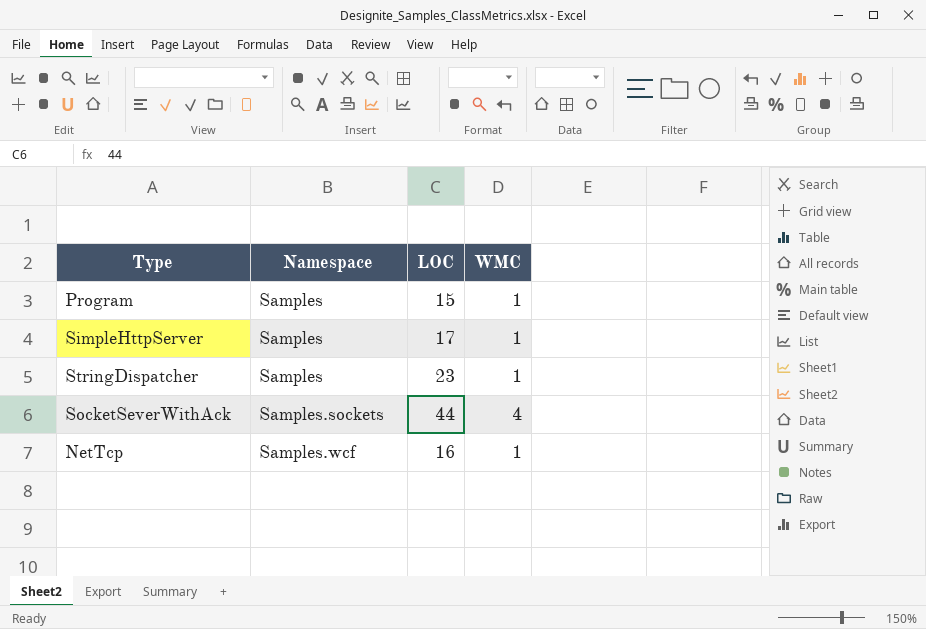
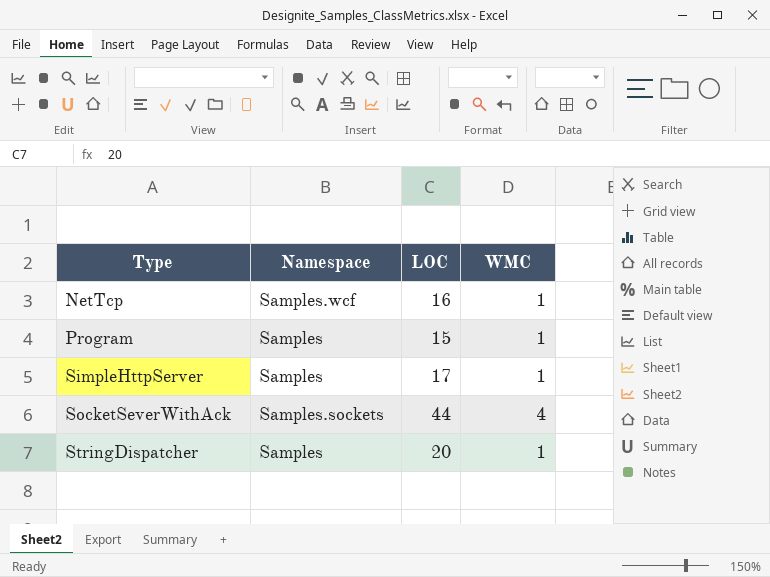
row order: Namespace ascending -> Type ascending
StringDispatcher | LOC: 23 -> 20

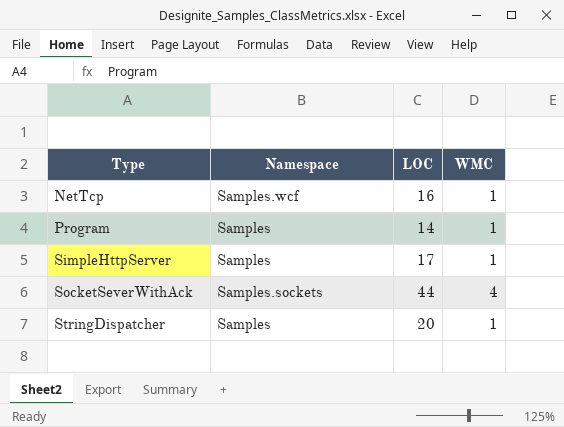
Program | LOC: 15 -> 14

